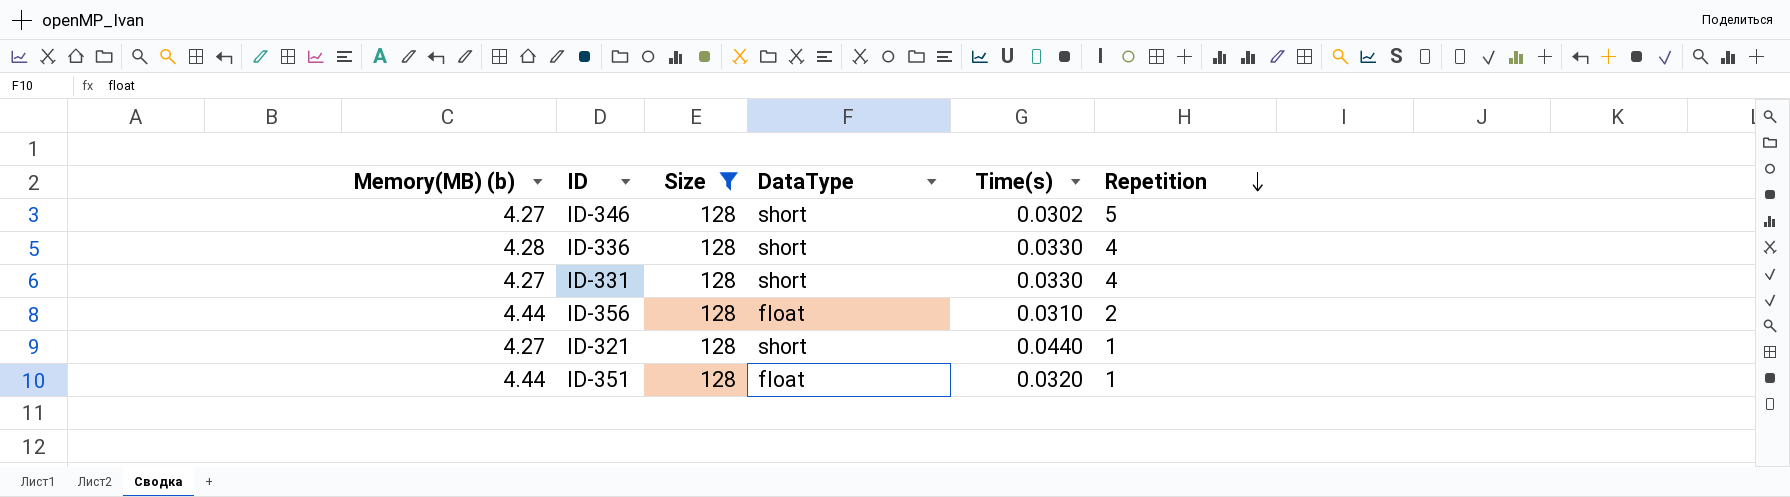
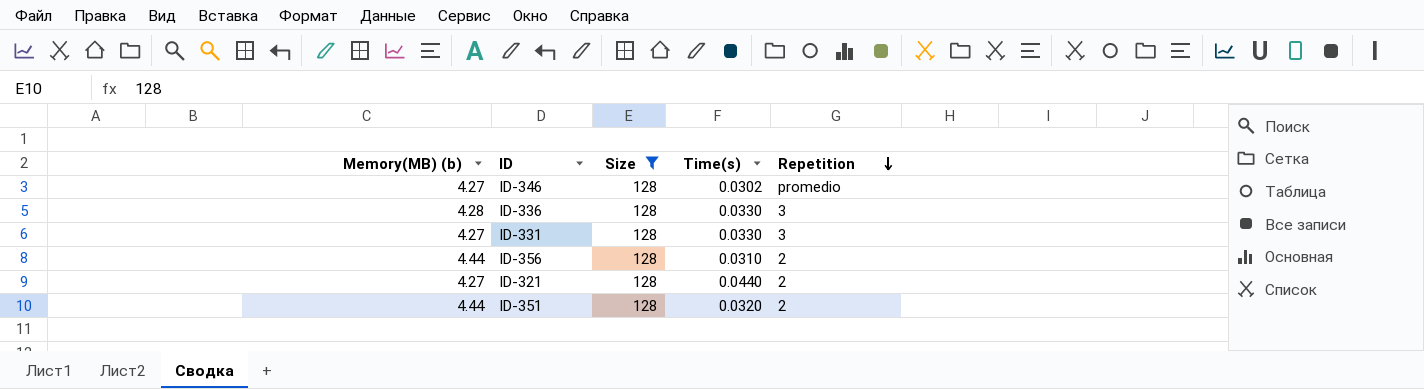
column DataType | position: 4 -> none
ID-346 | Repetition: 5 -> promedio
ID-336 | Repetition: 4 -> 3
ID-331 | Repetition: 4 -> 3
ID-321 | Repetition: 1 -> 2
ID-351 | Repetition: 1 -> 2

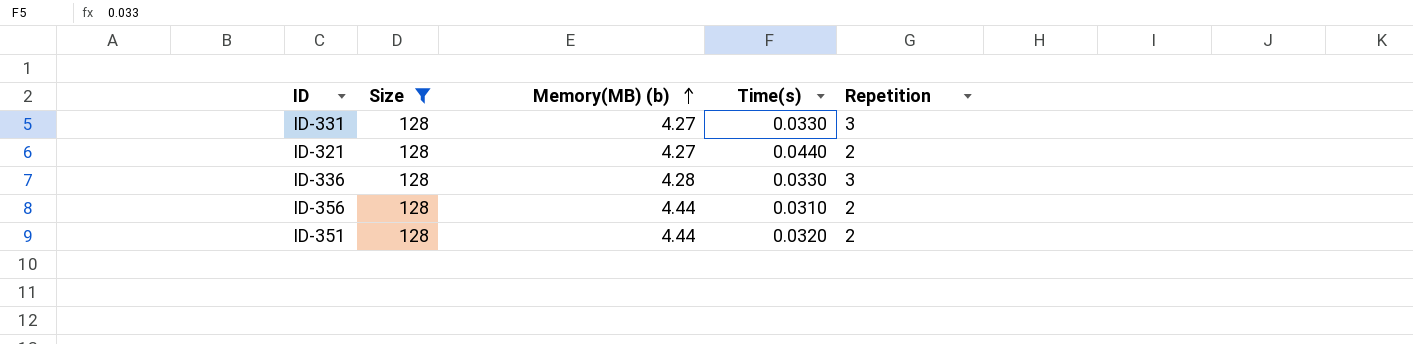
row order: Repetition descending -> Memory(MB) (b) ascending
column Memory(MB) (b) | position: 1 -> 3
row ID-346: 4.27 | 128 | 0.0302 | promedio -> none

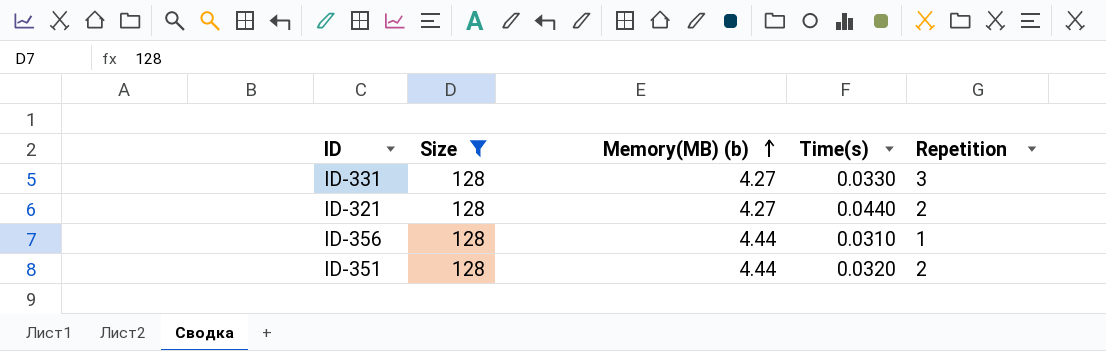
row ID-336: 128 | 4.28 | 0.0330 | 3 -> none
ID-356 | Repetition: 2 -> 1

